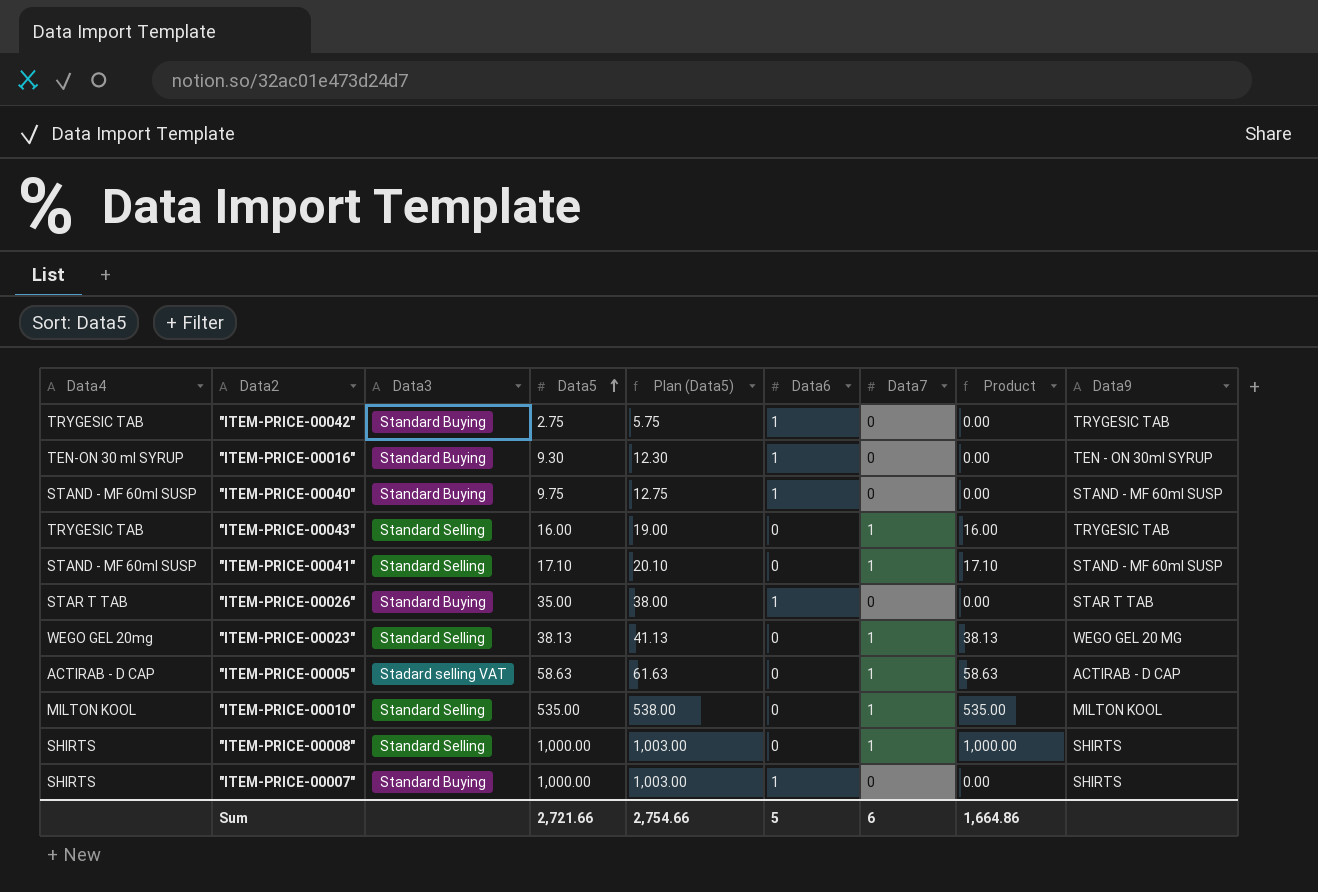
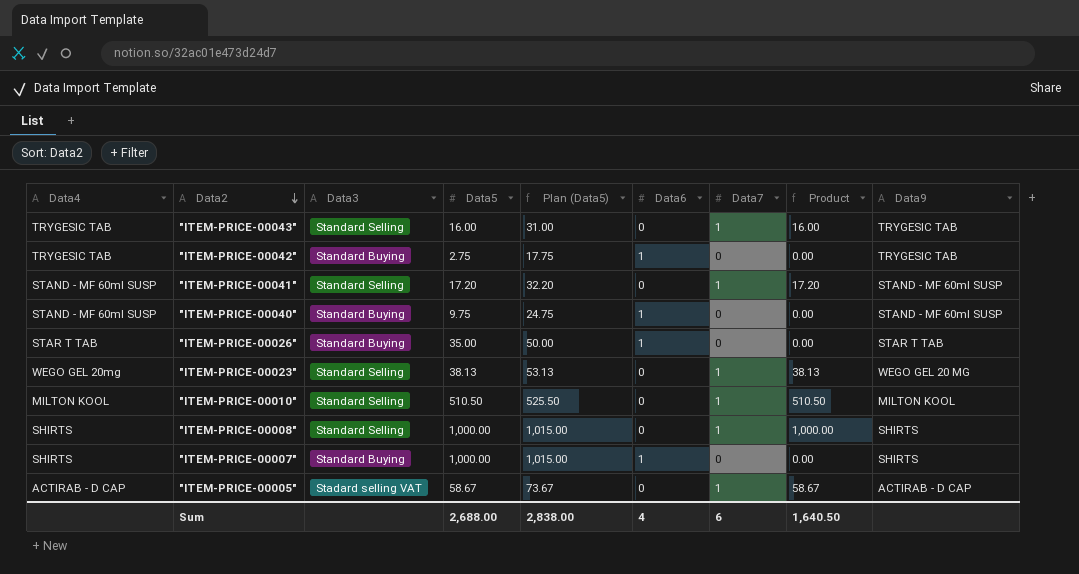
row order: Data5 ascending -> Data2 descending
column Plan (Data5) | formula: [Data5] + 3 -> [Data5] + 15
row "ITEM-PRICE-00016": TEN-ON 30 ml SYRUP | Standard Buying | 9.30 | 12.30 | 1 | 0 | 0.00 | TEN - ON 30ml SYRUP -> none
"ITEM-PRICE-00041" | Data5: 17.10 -> 17.20
"ITEM-PRICE-00041" | Product: 17.10 -> 17.20
"ITEM-PRICE-00010" | Data5: 535.00 -> 510.50
"ITEM-PRICE-00010" | Product: 535.00 -> 510.50
"ITEM-PRICE-00005" | Data5: 58.63 -> 58.67
"ITEM-PRICE-00005" | Product: 58.63 -> 58.67
Sum | Data5: 2,721.66 -> 2,688.00
Sum | Plan (Data5): 2,754.66 -> 2,838.00
Sum | Data6: 5 -> 4
Sum | Product: 1,664.86 -> 1,640.50

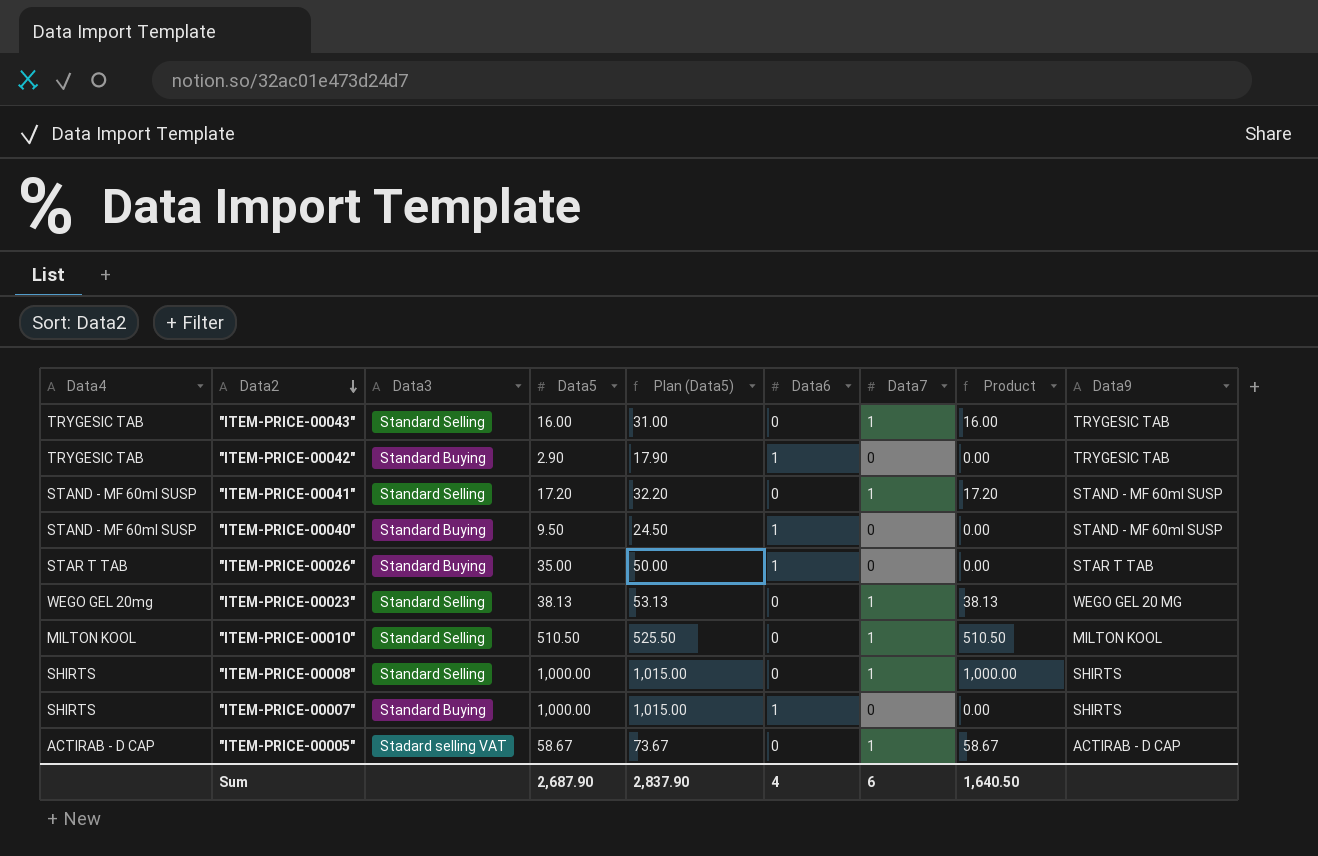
"ITEM-PRICE-00042" | Data5: 2.75 -> 2.90
"ITEM-PRICE-00042" | Plan (Data5): 17.75 -> 17.90
"ITEM-PRICE-00040" | Data5: 9.75 -> 9.50
"ITEM-PRICE-00040" | Plan (Data5): 24.75 -> 24.50
Sum | Data5: 2,688.00 -> 2,687.90
Sum | Plan (Data5): 2,838.00 -> 2,837.90

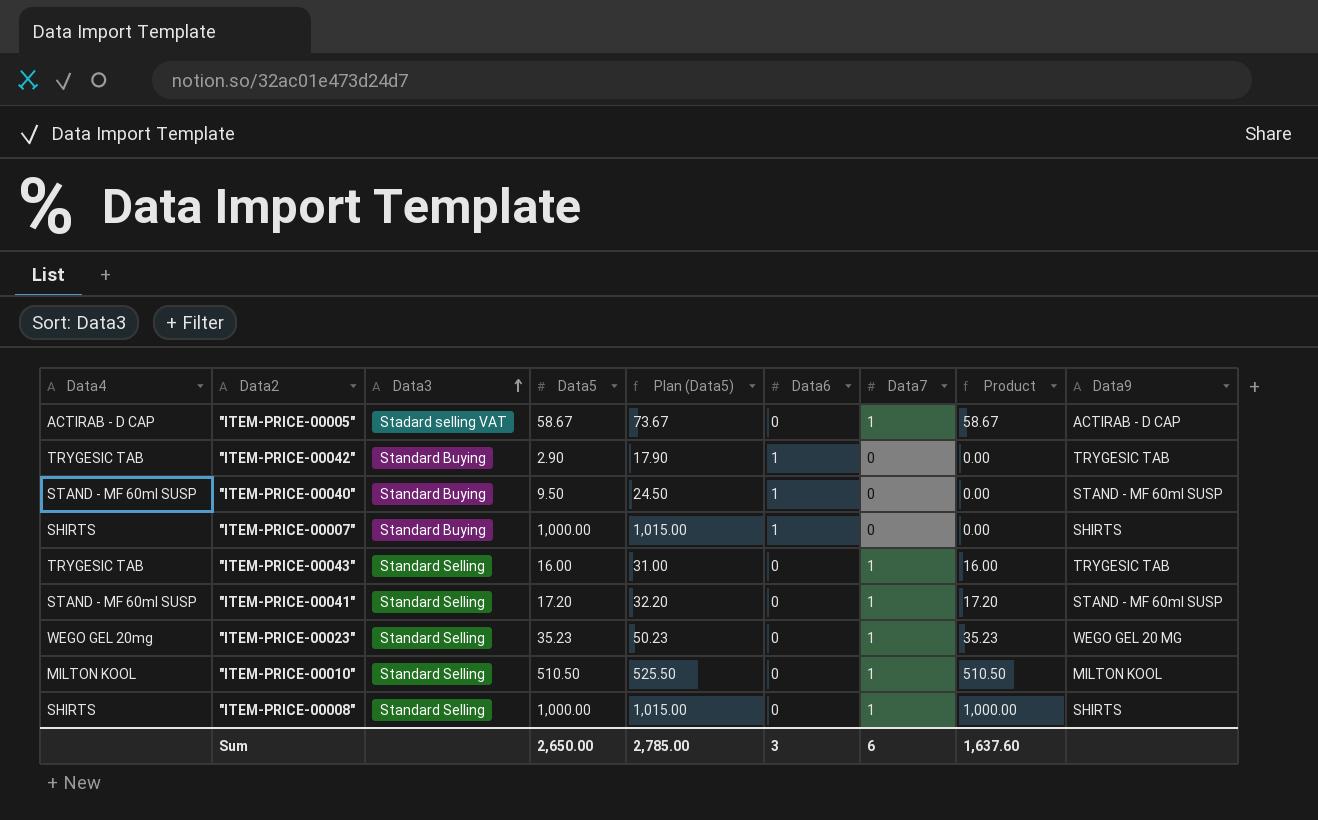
row order: Data2 descending -> Data3 ascending
row "ITEM-PRICE-00026": STAR T TAB | Standard Buying | 35.00 | 50.00 | 1 | 0 | 0.00 | STAR T TAB -> none
"ITEM-PRICE-00023" | Data5: 38.13 -> 35.23
"ITEM-PRICE-00023" | Plan (Data5): 53.13 -> 50.23
"ITEM-PRICE-00023" | Product: 38.13 -> 35.23
Sum | Data5: 2,687.90 -> 2,650.00
Sum | Plan (Data5): 2,837.90 -> 2,785.00
Sum | Data6: 4 -> 3
Sum | Product: 1,640.50 -> 1,637.60

